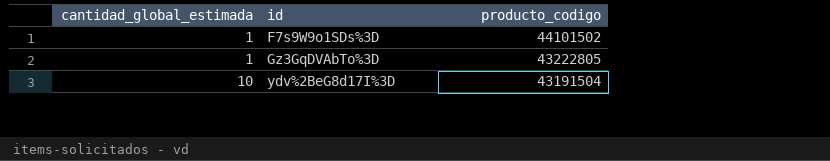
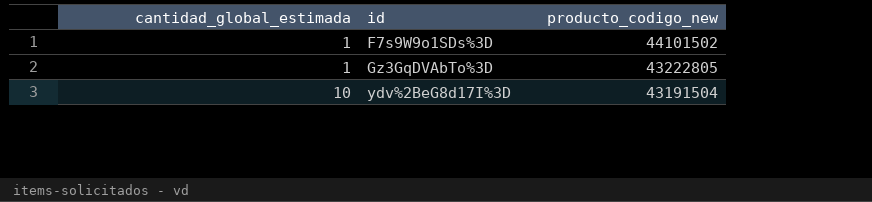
column name: producto_codigo -> producto_codigo_new

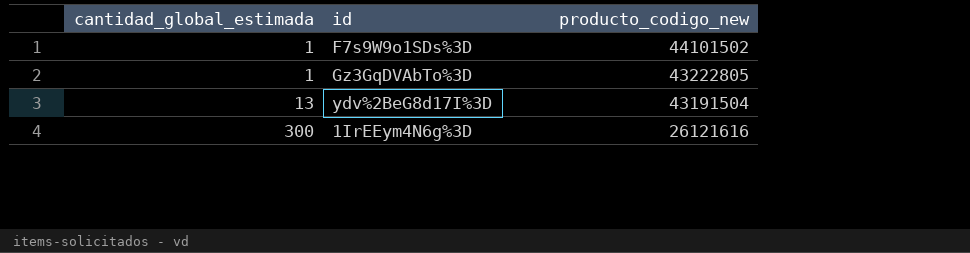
ydv%2BeG8d17I%3D | cantidad_global_estimada: 10 -> 13
row 1IrEEym4N6g%3D: none -> 300 | 26121616

